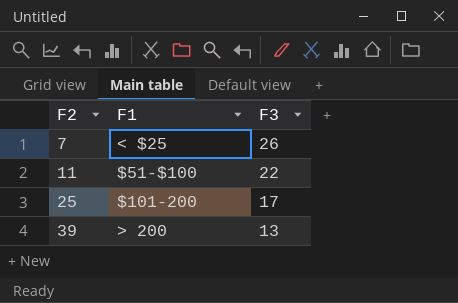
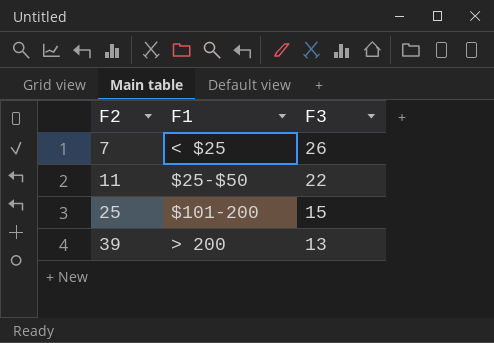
11 | F1: $51-$100 -> $25-$50
25 | F3: 17 -> 15

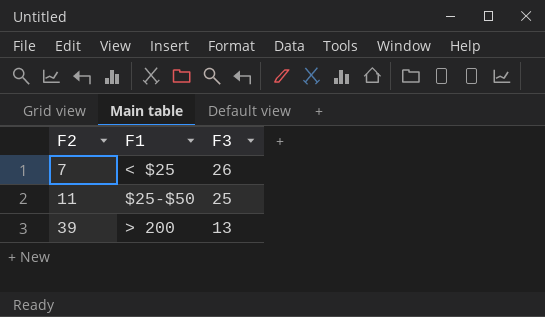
row 25: $101-200 | 15 -> none
11 | F3: 22 -> 25

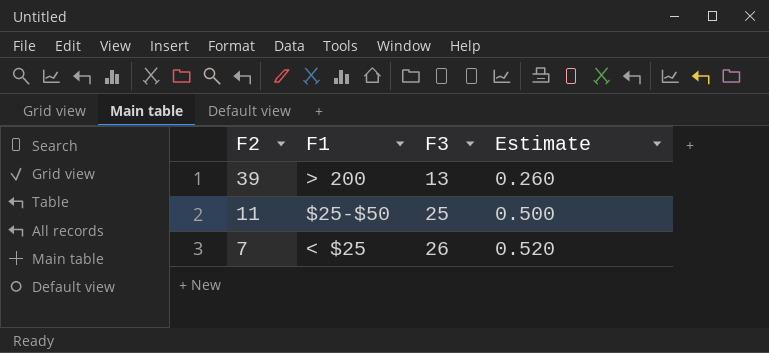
row order: F2 ascending -> F2 descending
column Estimate | formula: none -> [F3] * 0.02

